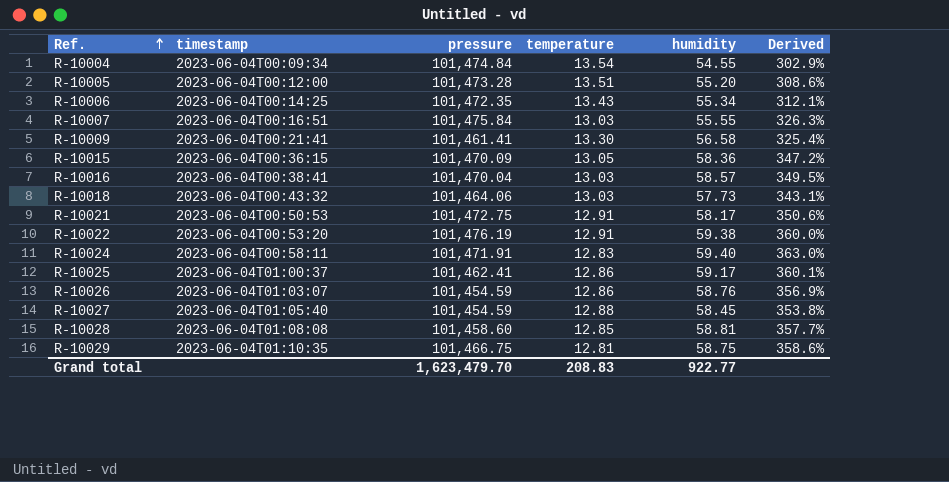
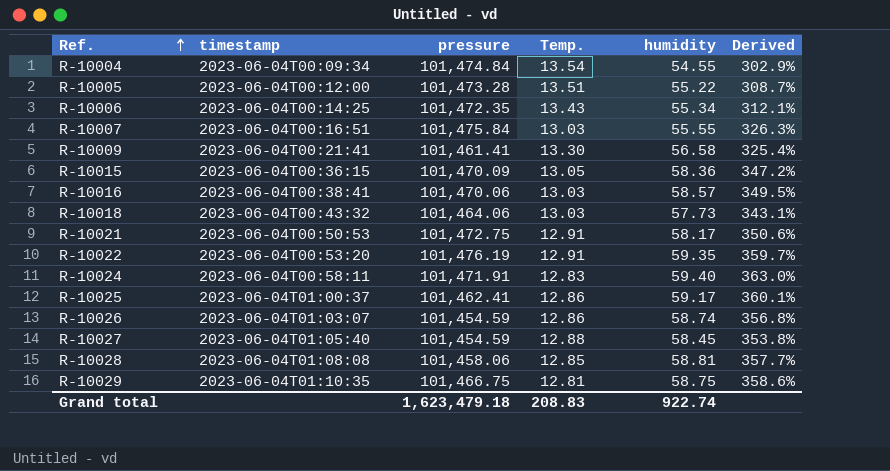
column name: temperature -> Temp.
R-10005 | humidity: 55.20 -> 55.22
R-10005 | Derived: 308.6% -> 308.7%
R-10016 | pressure: 101,470.04 -> 101,470.06
R-10022 | humidity: 59.38 -> 59.35
R-10022 | Derived: 360.0% -> 359.7%
R-10026 | humidity: 58.76 -> 58.74
R-10026 | Derived: 356.9% -> 356.8%
R-10028 | pressure: 101,458.60 -> 101,458.06
Grand total | pressure: 1,623,479.70 -> 1,623,479.18
Grand total | humidity: 922.77 -> 922.74

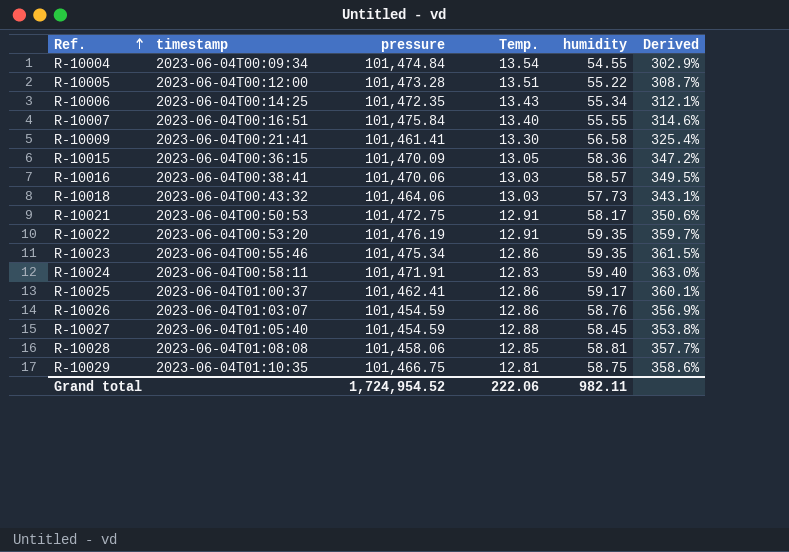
R-10007 | Temp.: 13.03 -> 13.40
R-10007 | Derived: 326.3% -> 314.6%
row R-10023: none -> 2023-06-04T00:55:46 | 101,475.34 | 12.86 | 59.35 | 361.5%
R-10026 | humidity: 58.74 -> 58.76
R-10026 | Derived: 356.8% -> 356.9%
Grand total | pressure: 1,623,479.18 -> 1,724,954.52
Grand total | Temp.: 208.83 -> 222.06
Grand total | humidity: 922.74 -> 982.11

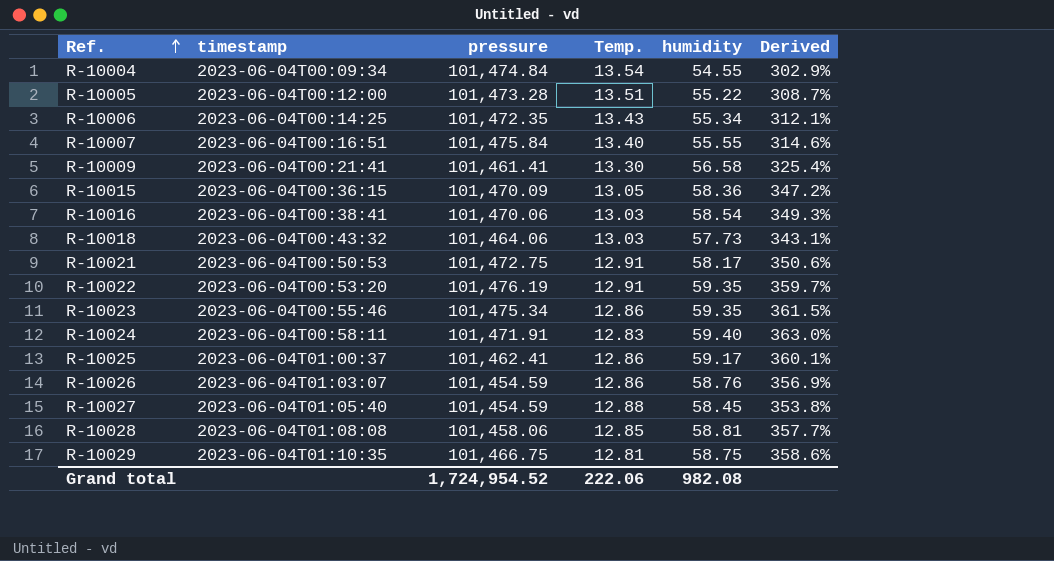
R-10016 | humidity: 58.57 -> 58.54
R-10016 | Derived: 349.5% -> 349.3%
Grand total | humidity: 982.11 -> 982.08

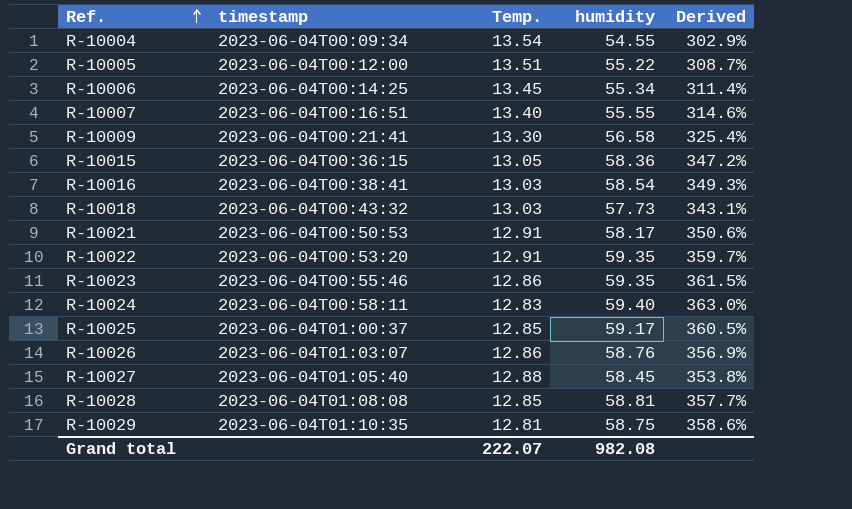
column pressure | position: 3 -> none
R-10006 | Temp.: 13.43 -> 13.45
R-10006 | Derived: 312.1% -> 311.4%
R-10025 | Temp.: 12.86 -> 12.85
R-10025 | Derived: 360.1% -> 360.5%
Grand total | Temp.: 222.06 -> 222.07

